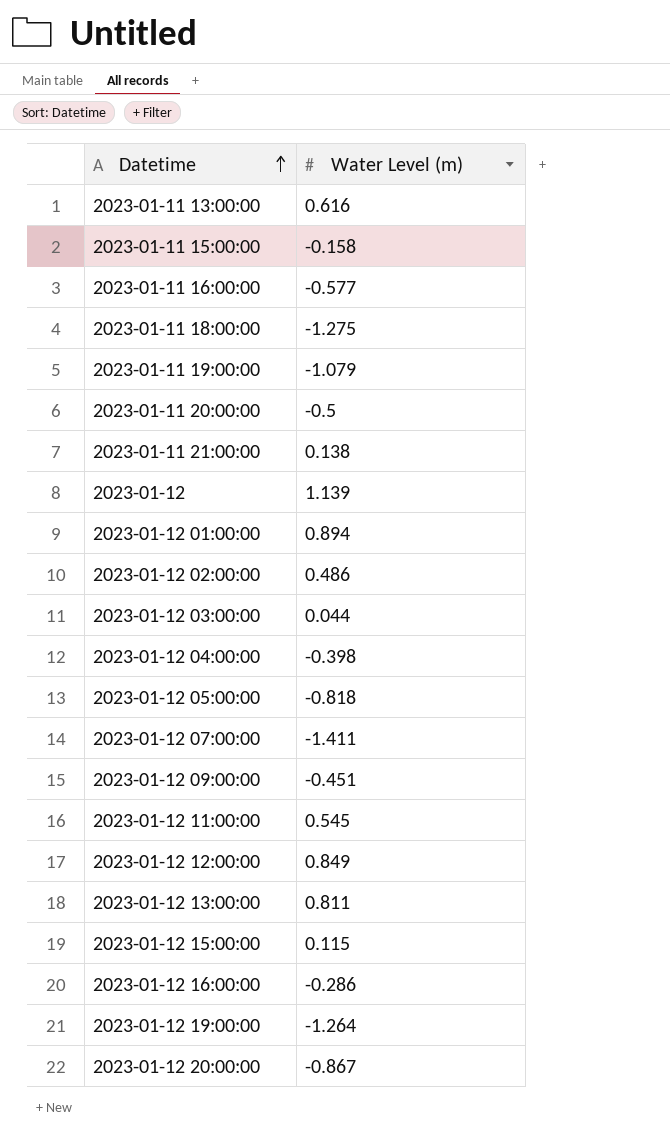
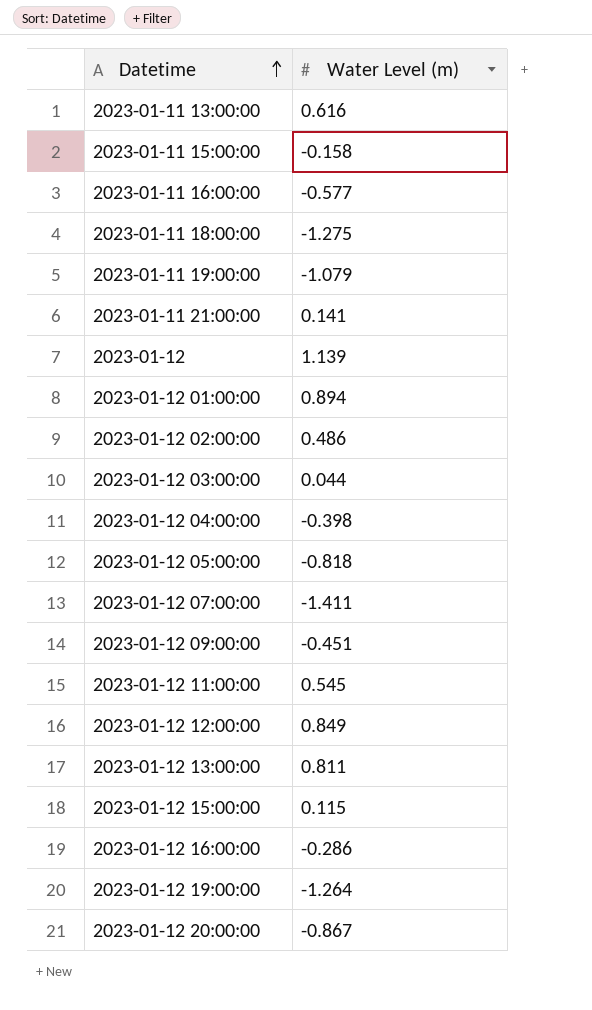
row 2023-01-11 20:00:00: -0.5 -> none
2023-01-11 21:00:00 | Water Level (m): 0.138 -> 0.141

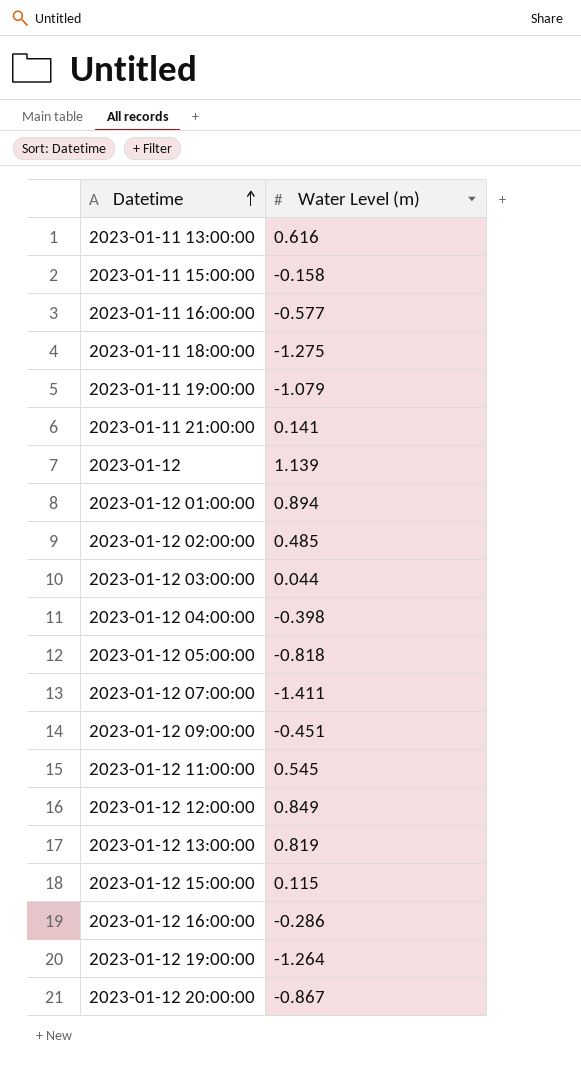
2023-01-12 02:00:00 | Water Level (m): 0.486 -> 0.485
2023-01-12 13:00:00 | Water Level (m): 0.811 -> 0.819

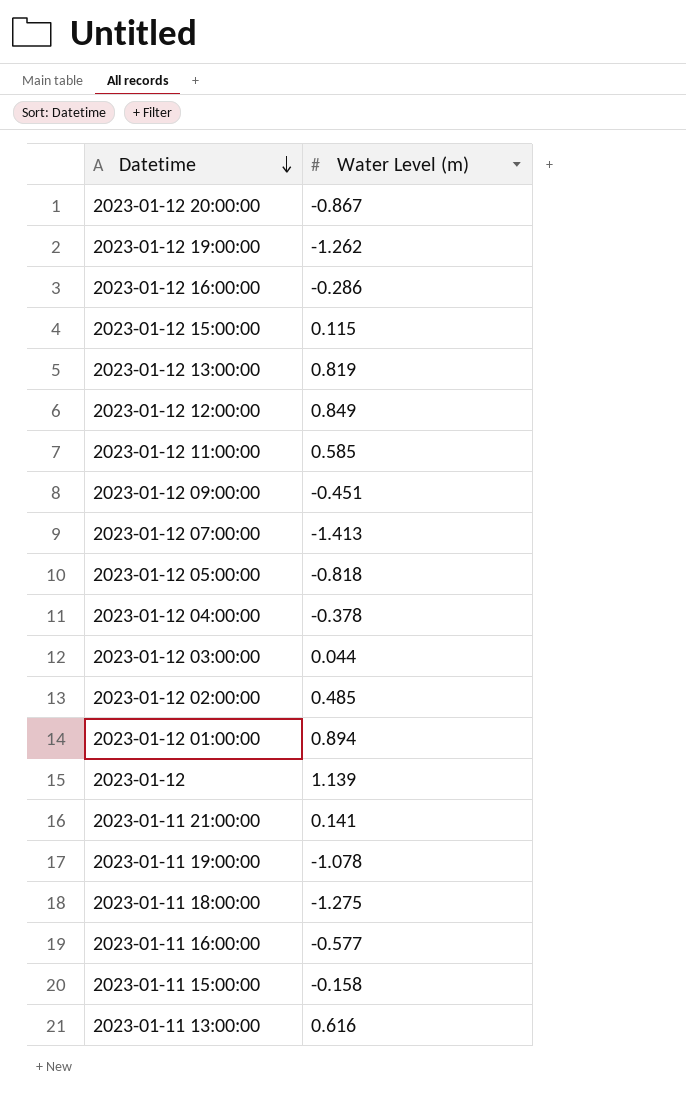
row order: Datetime ascending -> Datetime descending
2023-01-12 19:00:00 | Water Level (m): -1.264 -> -1.262
2023-01-12 11:00:00 | Water Level (m): 0.545 -> 0.585
2023-01-12 07:00:00 | Water Level (m): -1.411 -> -1.413
2023-01-12 04:00:00 | Water Level (m): -0.398 -> -0.378
2023-01-11 19:00:00 | Water Level (m): -1.079 -> -1.078

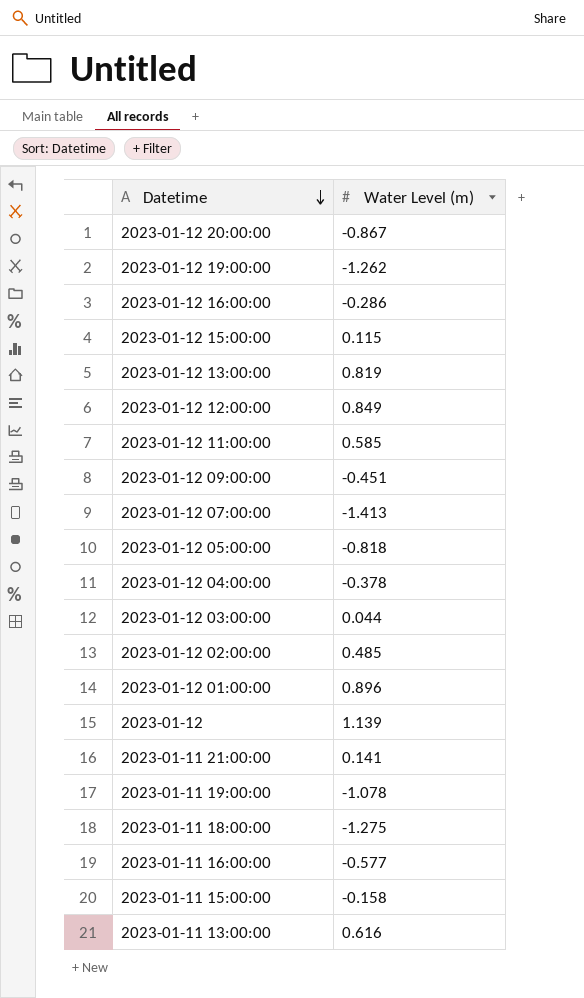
2023-01-12 01:00:00 | Water Level (m): 0.894 -> 0.896

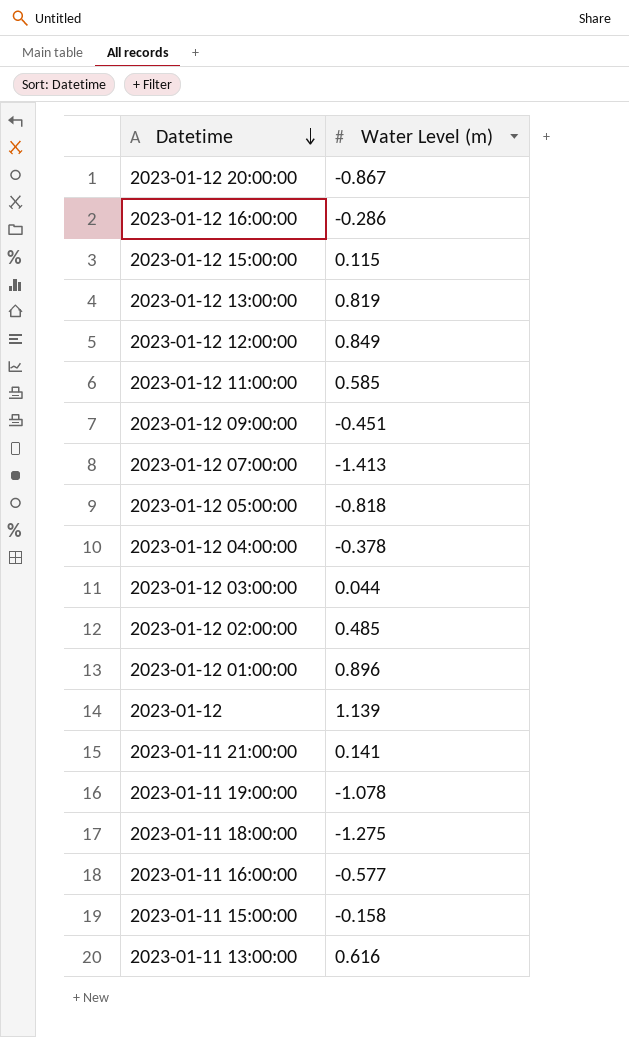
row 2023-01-12 19:00:00: -1.262 -> none

